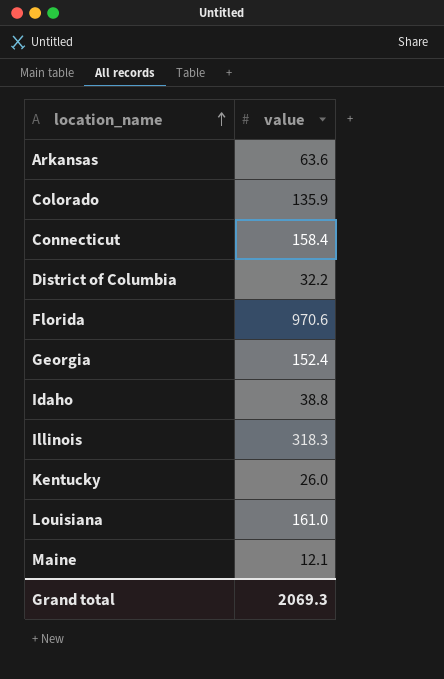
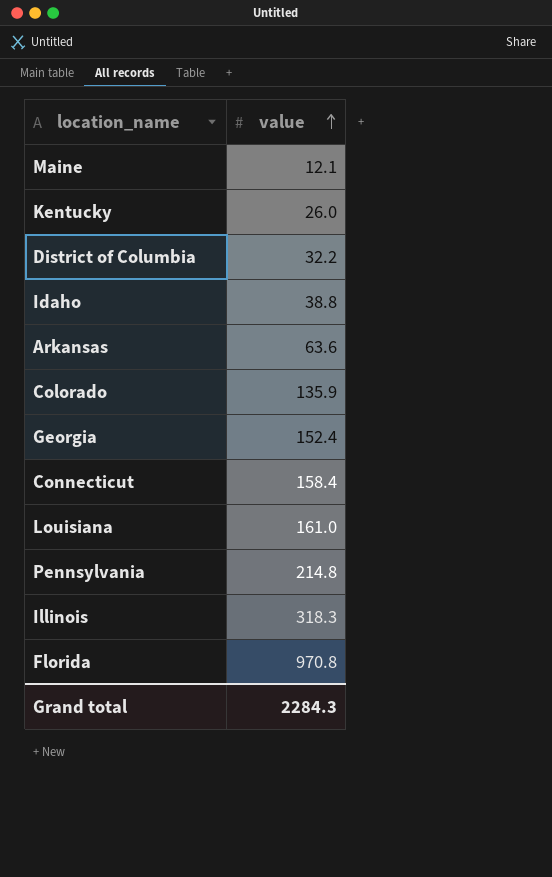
row order: location_name ascending -> value ascending
row Pennsylvania: none -> 214.8
Florida | value: 970.6 -> 970.8
Grand total | value: 2069.3 -> 2284.3

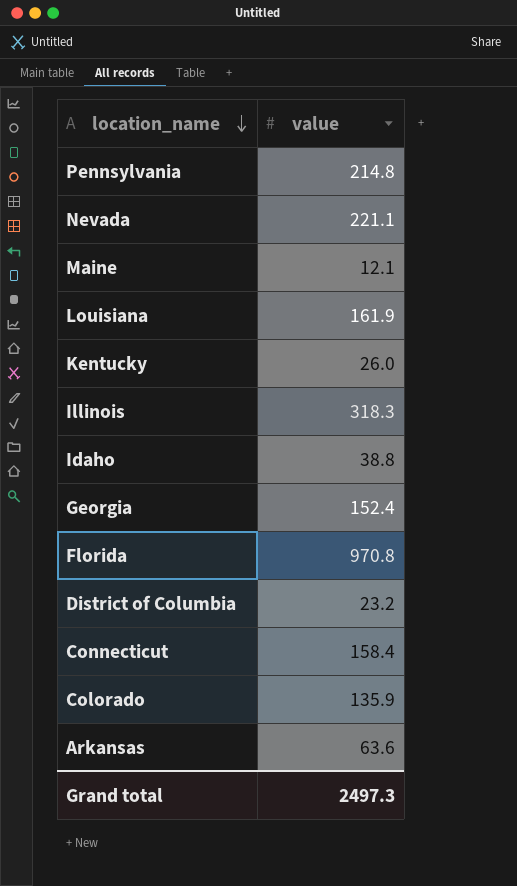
row order: value ascending -> location_name descending
row Nevada: none -> 221.1
Louisiana | value: 161.0 -> 161.9
District of Columbia | value: 32.2 -> 23.2
Grand total | value: 2284.3 -> 2497.3

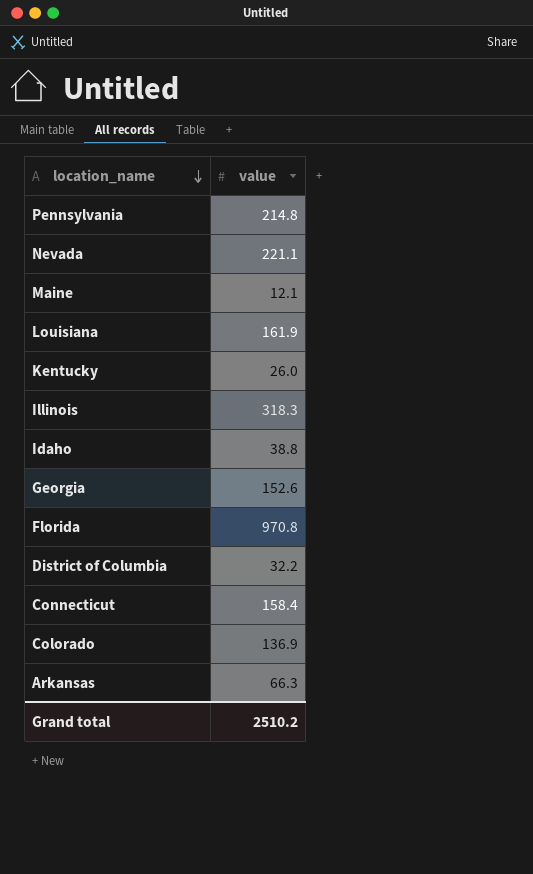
Georgia | value: 152.4 -> 152.6
District of Columbia | value: 23.2 -> 32.2
Colorado | value: 135.9 -> 136.9
Arkansas | value: 63.6 -> 66.3
Grand total | value: 2497.3 -> 2510.2

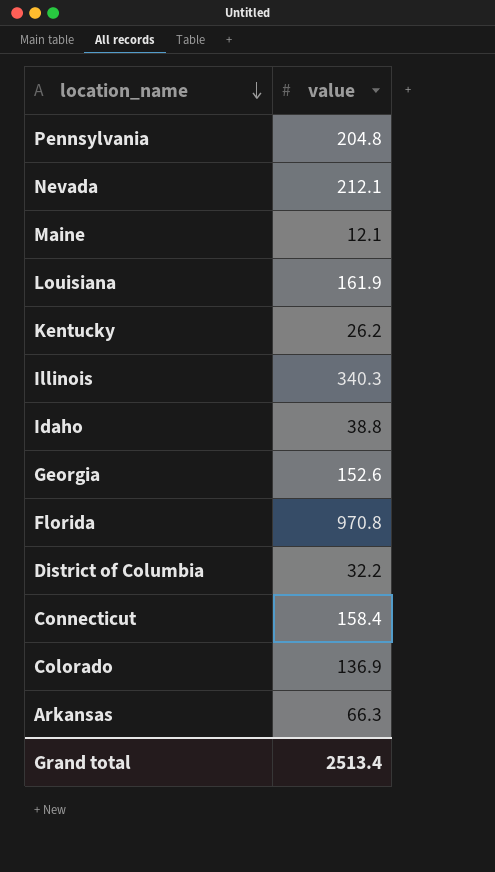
Pennsylvania | value: 214.8 -> 204.8
Nevada | value: 221.1 -> 212.1
Kentucky | value: 26.0 -> 26.2
Illinois | value: 318.3 -> 340.3
Grand total | value: 2510.2 -> 2513.4

